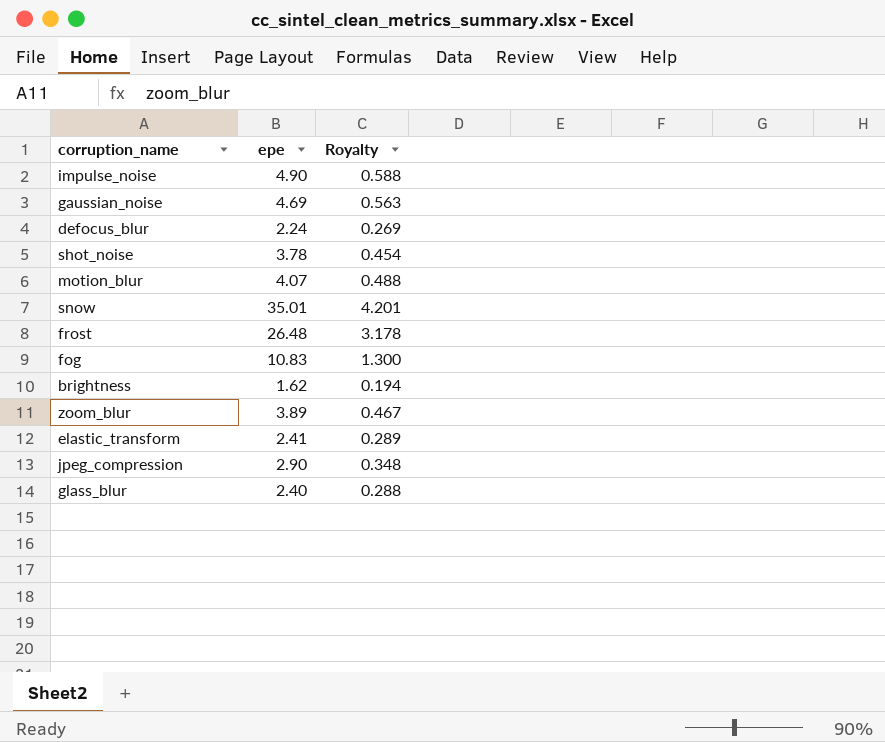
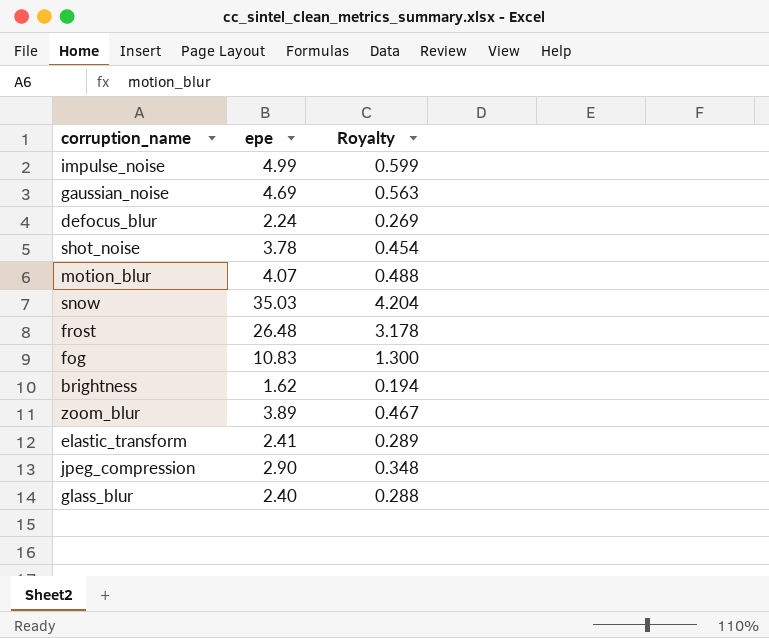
impulse_noise | epe: 4.90 -> 4.99
impulse_noise | Royalty: 0.588 -> 0.599
snow | epe: 35.01 -> 35.03
snow | Royalty: 4.201 -> 4.204

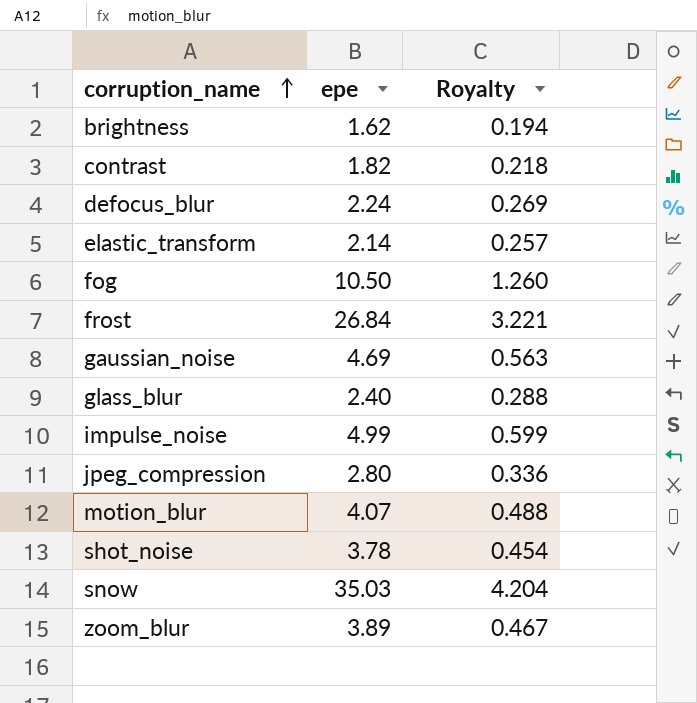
row order: none -> corruption_name ascending
row contrast: none -> 1.82 | 0.218
elastic_transform | epe: 2.41 -> 2.14
elastic_transform | Royalty: 0.289 -> 0.257
fog | epe: 10.83 -> 10.50
fog | Royalty: 1.300 -> 1.260
frost | epe: 26.48 -> 26.84
frost | Royalty: 3.178 -> 3.221
jpeg_compression | epe: 2.90 -> 2.80
jpeg_compression | Royalty: 0.348 -> 0.336

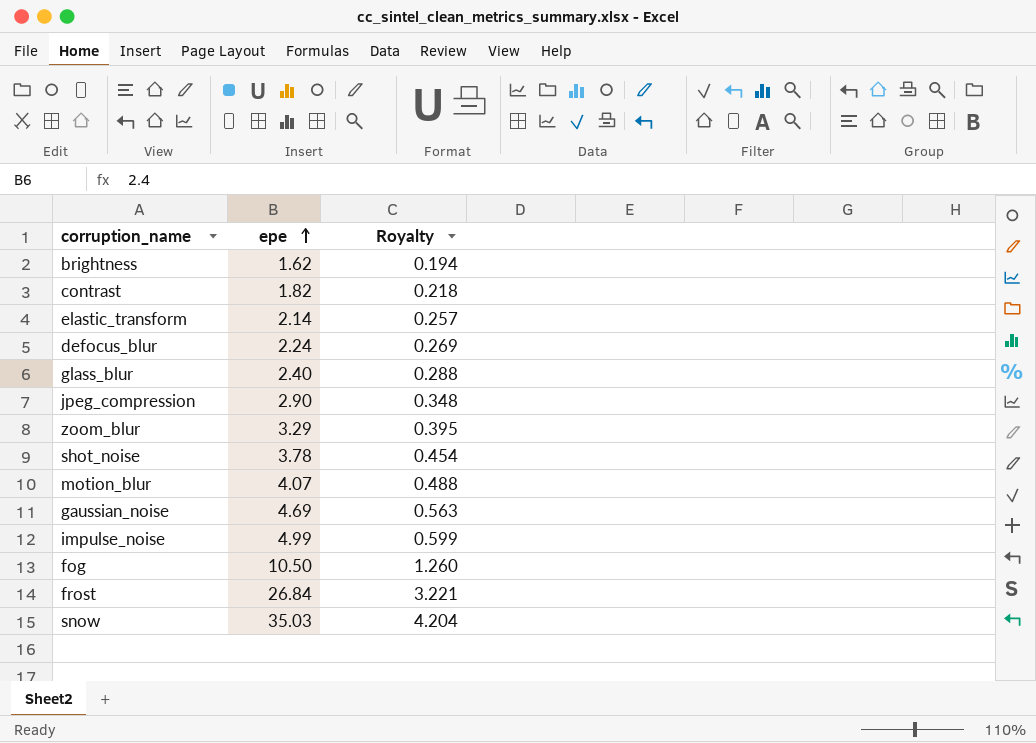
row order: corruption_name ascending -> epe ascending
jpeg_compression | epe: 2.80 -> 2.90
jpeg_compression | Royalty: 0.336 -> 0.348
zoom_blur | epe: 3.89 -> 3.29
zoom_blur | Royalty: 0.467 -> 0.395

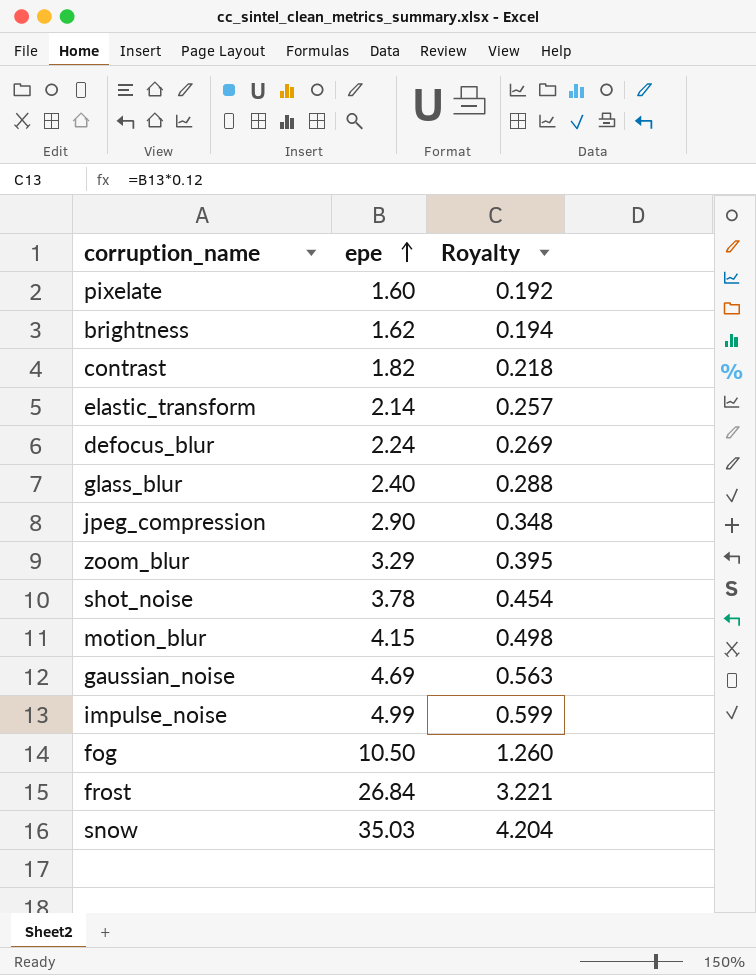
row pixelate: none -> 1.60 | 0.192
motion_blur | epe: 4.07 -> 4.15
motion_blur | Royalty: 0.488 -> 0.498

